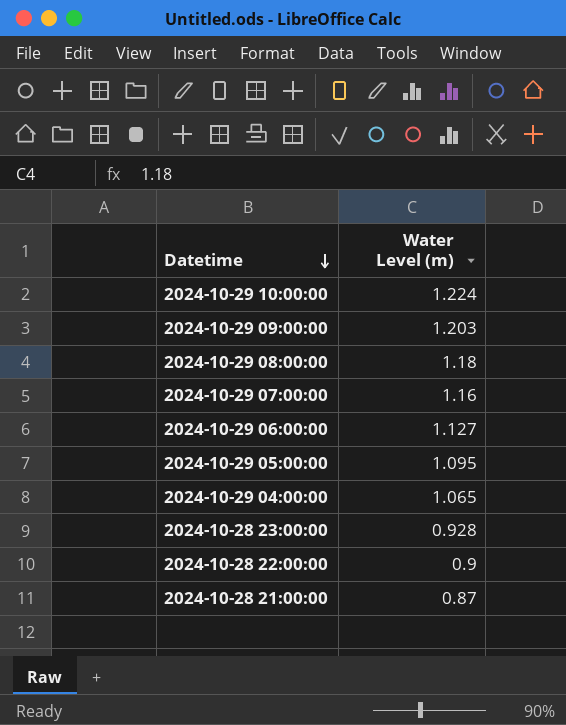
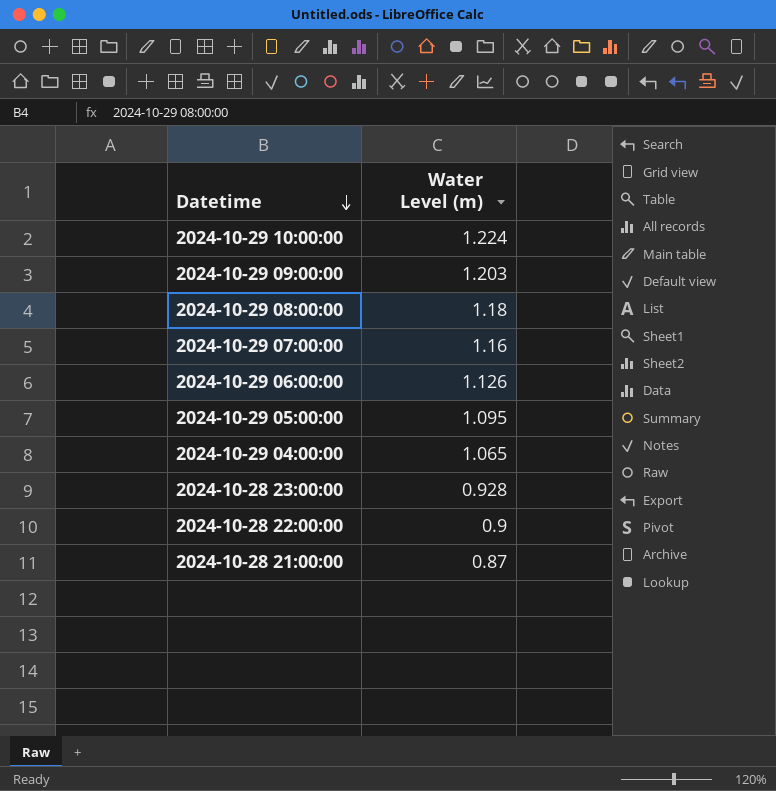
2024-10-29 06:00:00 | Water Level (m): 1.127 -> 1.126

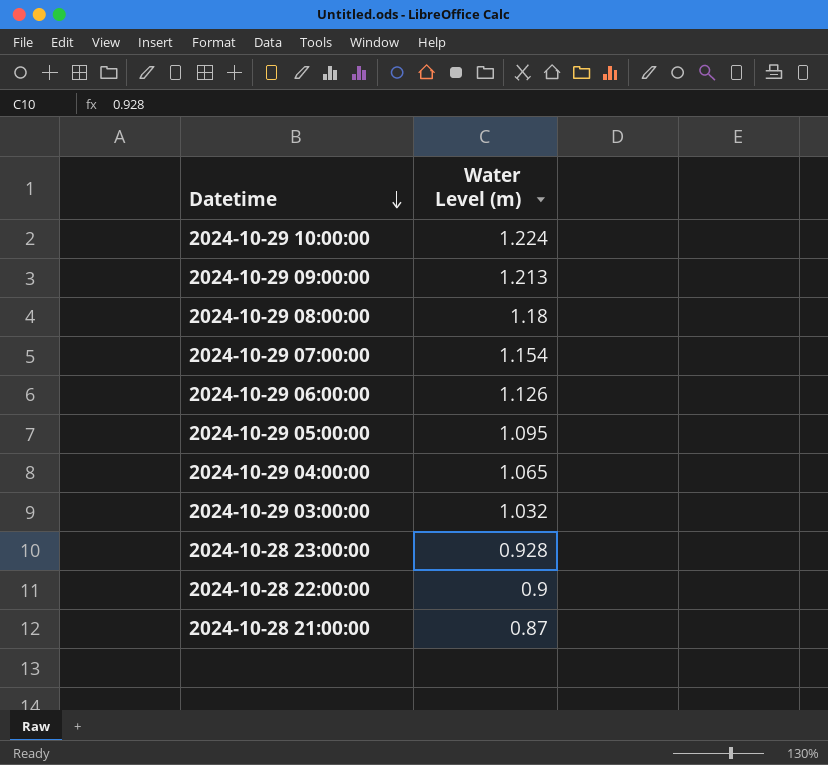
2024-10-29 09:00:00 | Water Level (m): 1.203 -> 1.213
2024-10-29 07:00:00 | Water Level (m): 1.16 -> 1.154
row 2024-10-29 03:00:00: none -> 1.032

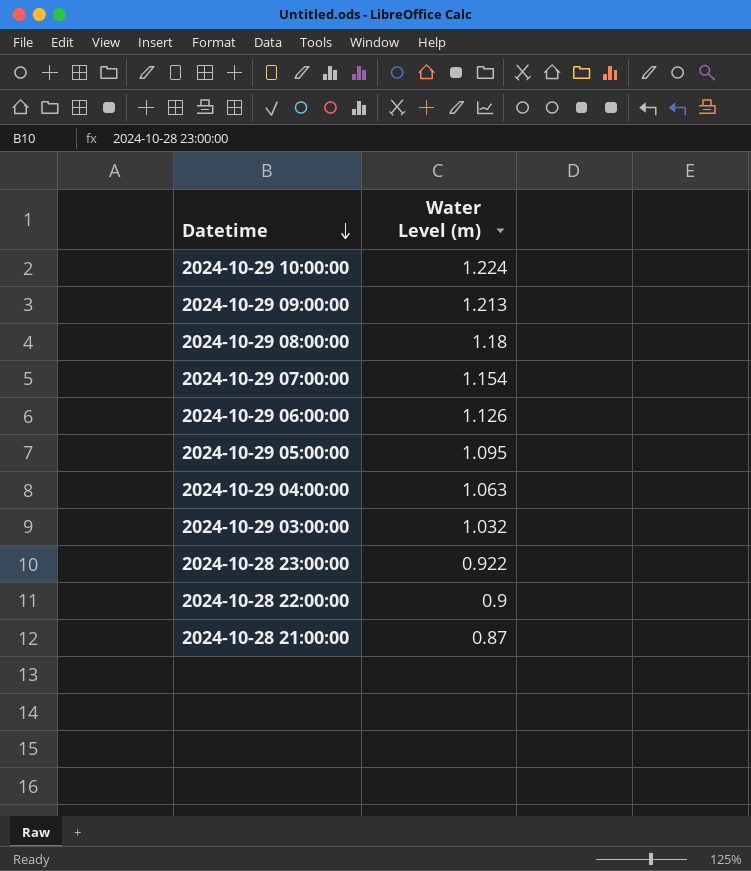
2024-10-29 04:00:00 | Water Level (m): 1.065 -> 1.063
2024-10-28 23:00:00 | Water Level (m): 0.928 -> 0.922

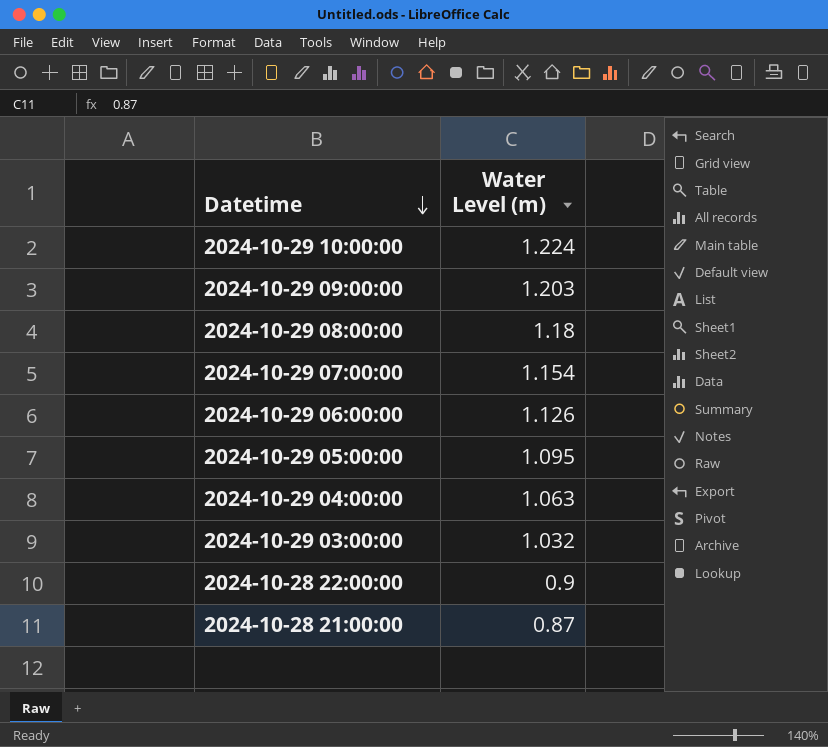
row 2024-10-28 23:00:00: 0.922 -> none
2024-10-29 09:00:00 | Water Level (m): 1.213 -> 1.203

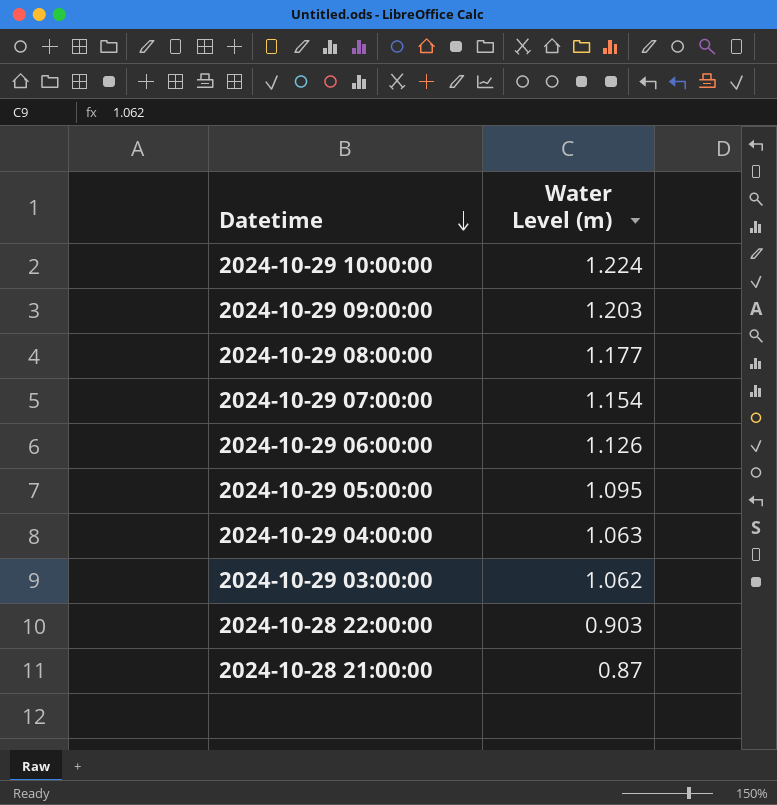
2024-10-29 08:00:00 | Water Level (m): 1.18 -> 1.177
2024-10-29 03:00:00 | Water Level (m): 1.032 -> 1.062
2024-10-28 22:00:00 | Water Level (m): 0.9 -> 0.903

